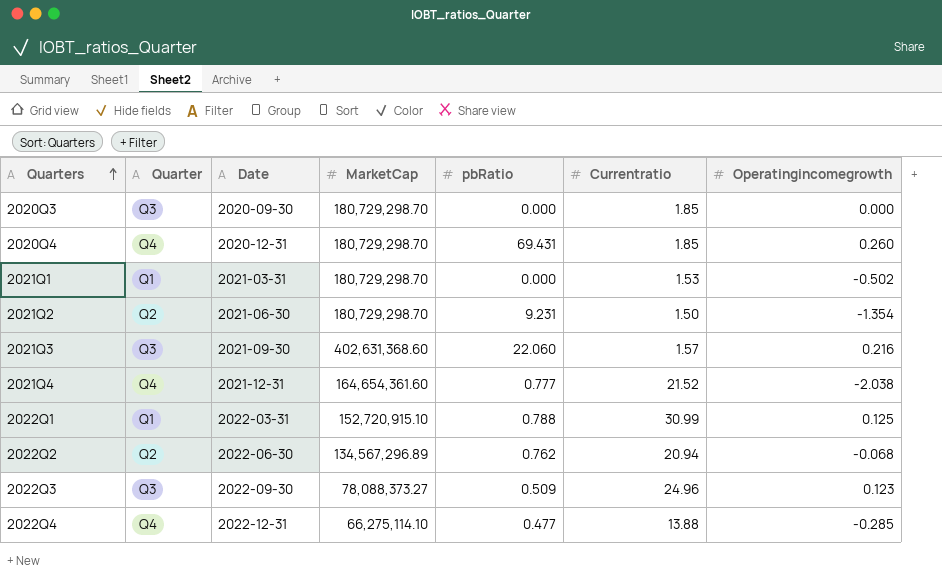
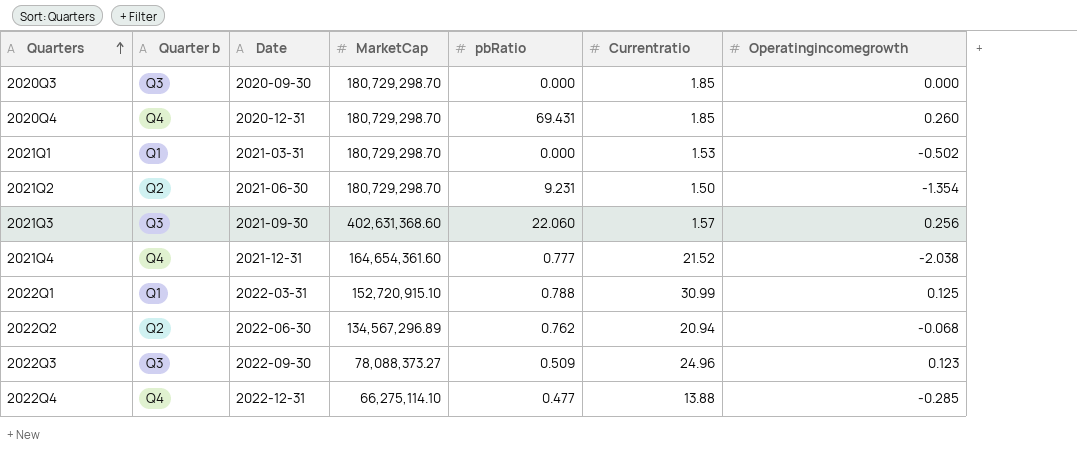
column name: Quarter -> Quarter b
2021Q3 | Operatingincomegrowth: 0.216 -> 0.256

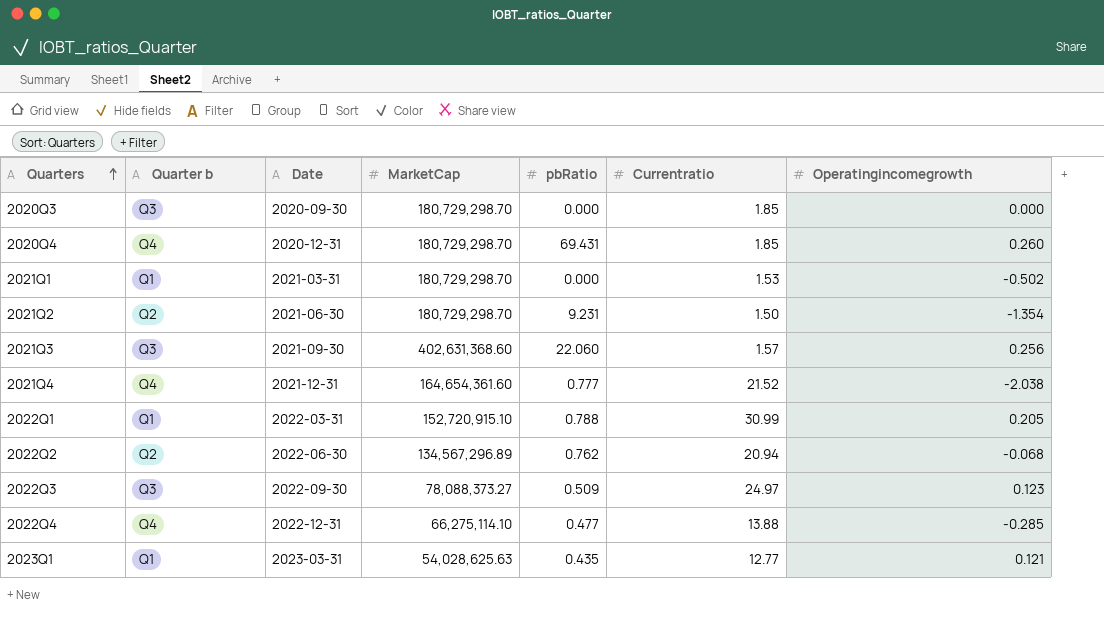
2022Q1 | Operatingincomegrowth: 0.125 -> 0.205
2022Q3 | Currentratio: 24.96 -> 24.97
row 2023Q1: none -> Q1 | 2023-03-31 | 54,028,625.63 | 0.435 | 12.77 | 0.121

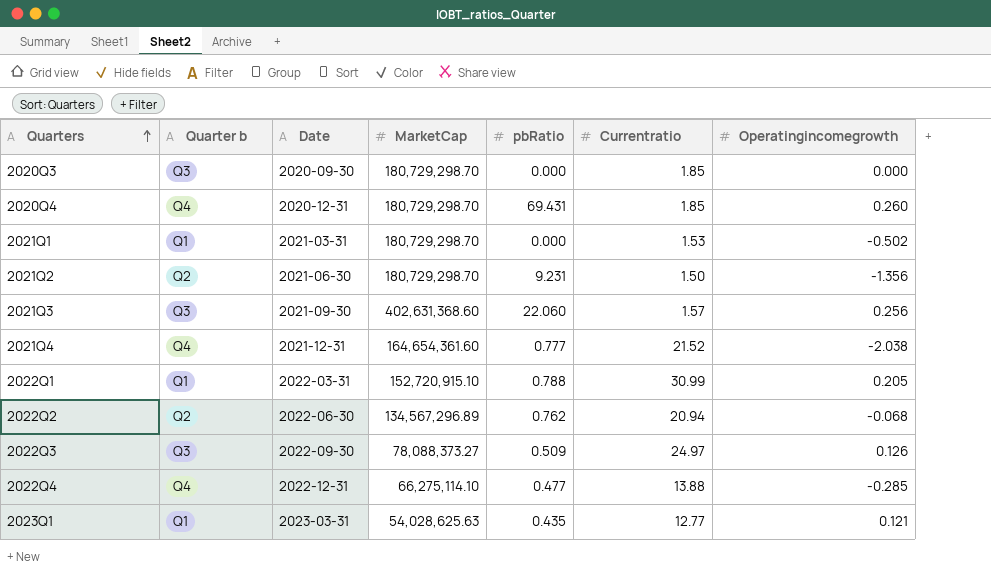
2021Q2 | Operatingincomegrowth: -1.354 -> -1.356
2022Q3 | Operatingincomegrowth: 0.123 -> 0.126

